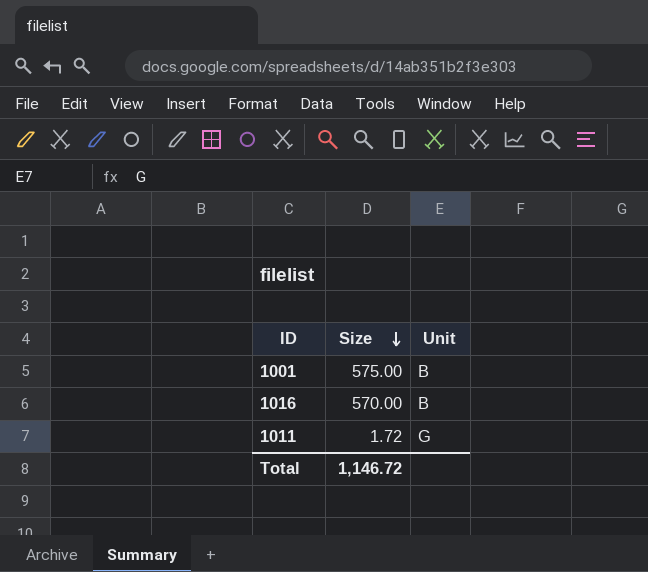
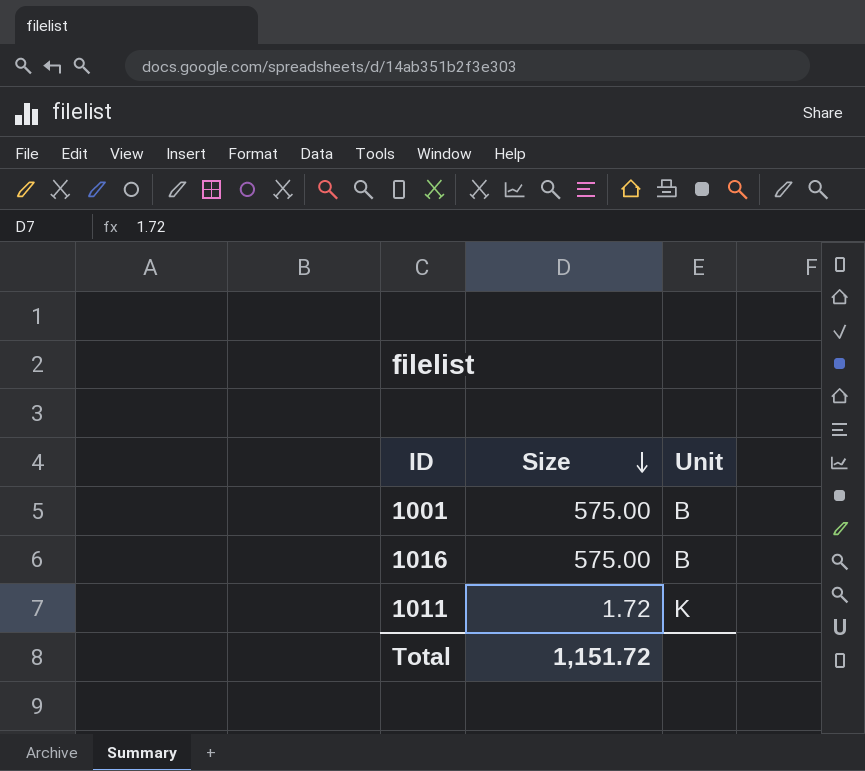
1016 | Size: 570.00 -> 575.00
1011 | Unit: G -> K
Total | Size: 1,146.72 -> 1,151.72

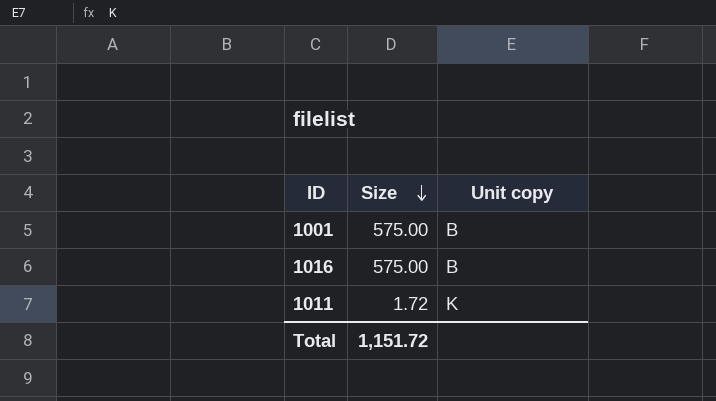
column name: Unit -> Unit copy

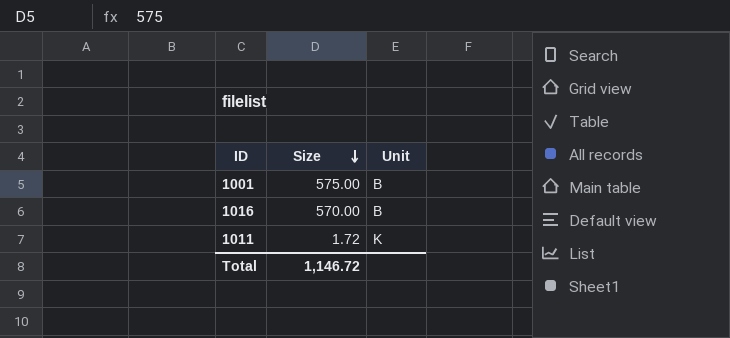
column name: Unit copy -> Unit
1016 | Size: 575.00 -> 570.00
Total | Size: 1,151.72 -> 1,146.72

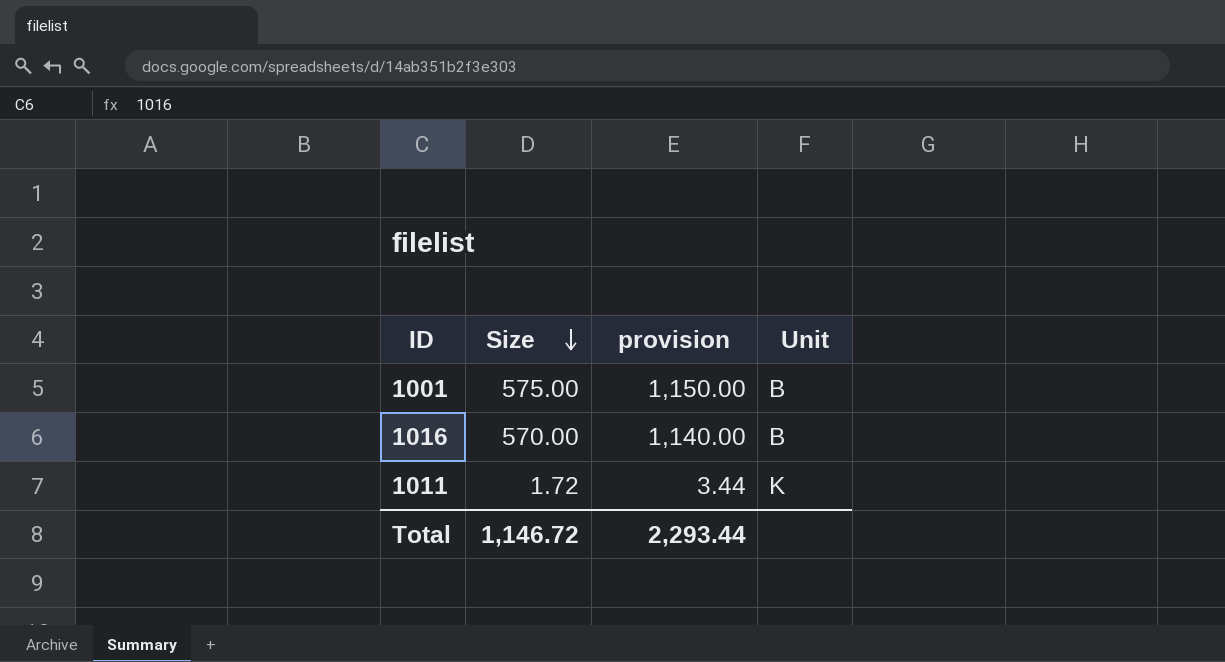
column provision | formula: none -> [Size] * 2

